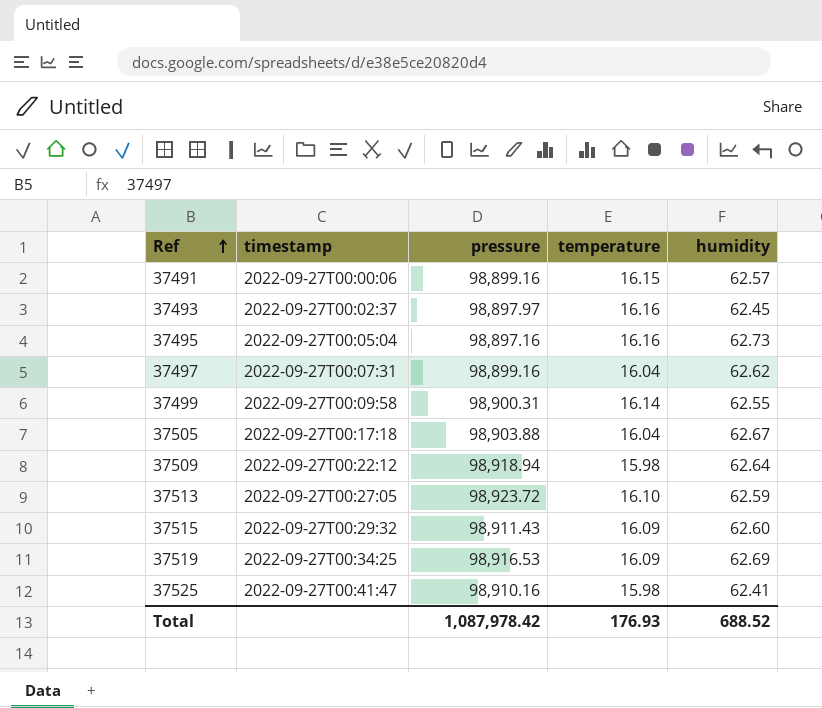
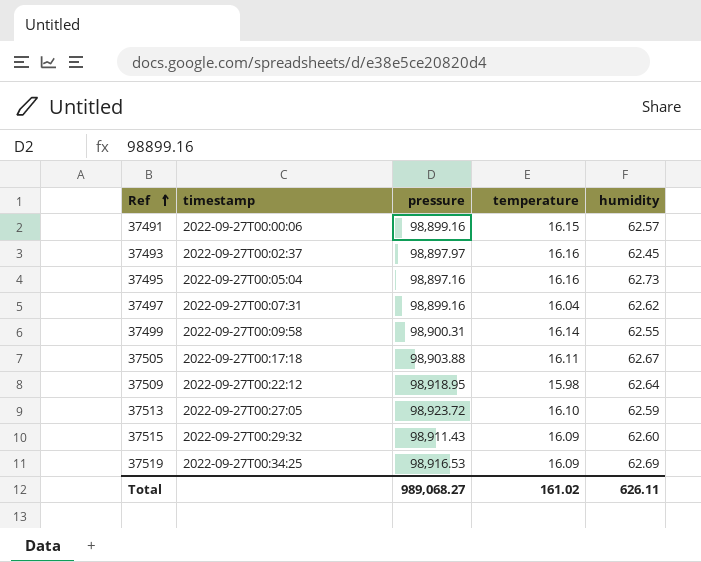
row 37525: 2022-09-27T00:41:47 | 98,910.16 | 15.98 | 62.41 -> none
37505 | temperature: 16.04 -> 16.11
37509 | pressure: 98,918.94 -> 98,918.95
Total | pressure: 1,087,978.42 -> 989,068.27
Total | temperature: 176.93 -> 161.02
Total | humidity: 688.52 -> 626.11

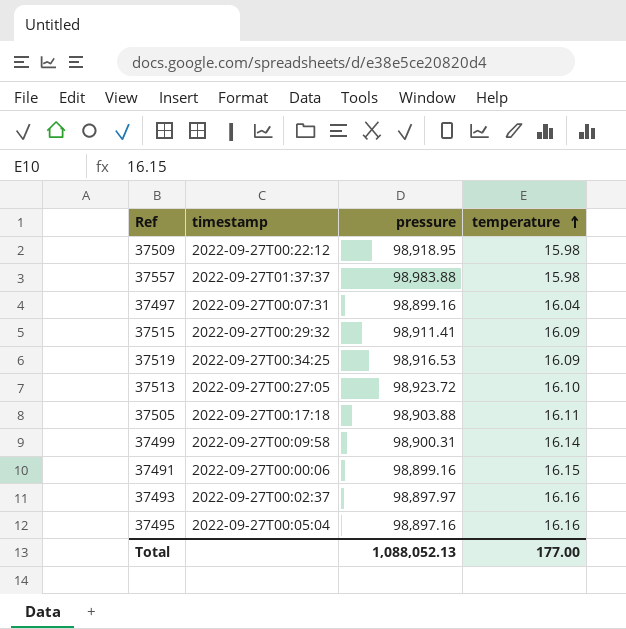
row order: Ref ascending -> temperature ascending
column humidity | position: 5 -> none
row 37557: none -> 2022-09-27T01:37:37 | 98,983.88 | 15.98
37515 | pressure: 98,911.43 -> 98,911.41
Total | pressure: 989,068.27 -> 1,088,052.13
Total | temperature: 161.02 -> 177.00

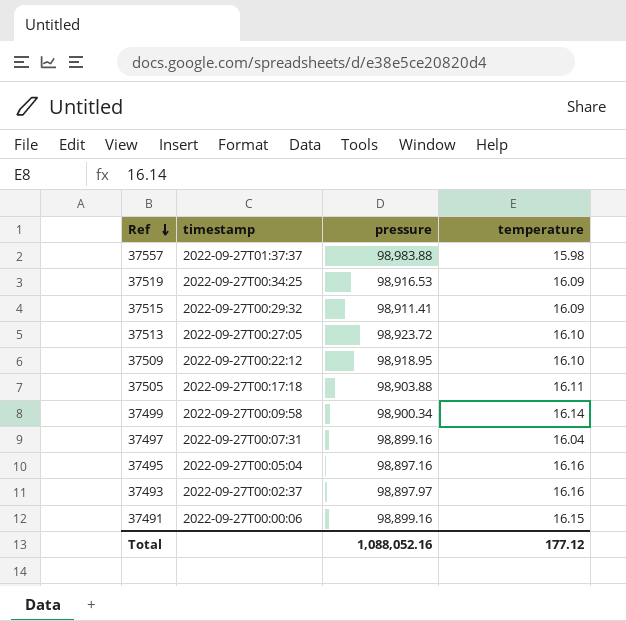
row order: temperature ascending -> Ref descending
37509 | temperature: 15.98 -> 16.10
37499 | pressure: 98,900.31 -> 98,900.34
Total | pressure: 1,088,052.13 -> 1,088,052.16
Total | temperature: 177.00 -> 177.12

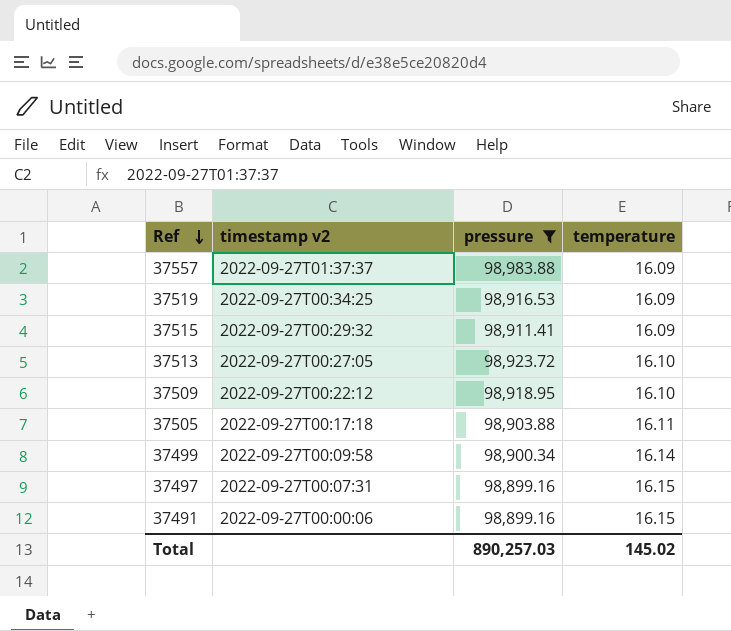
filter: none -> pressure >= 98,899.16
column name: timestamp -> timestamp v2
37557 | temperature: 15.98 -> 16.09
37497 | temperature: 16.04 -> 16.15
Total | pressure: 1,088,052.16 -> 890,257.03
Total | temperature: 177.12 -> 145.02

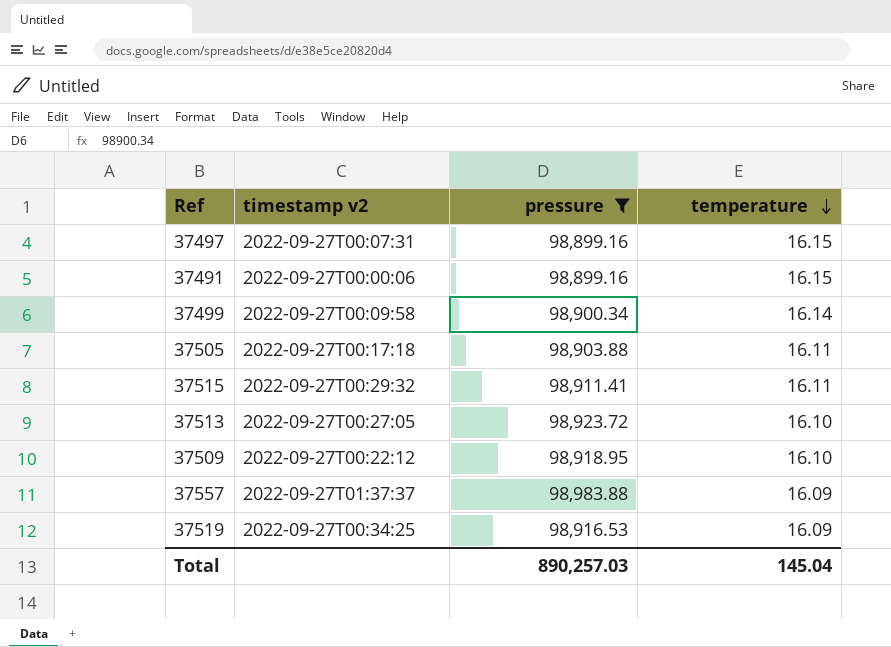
row order: Ref descending -> temperature descending
37515 | temperature: 16.09 -> 16.11
Total | temperature: 145.02 -> 145.04

